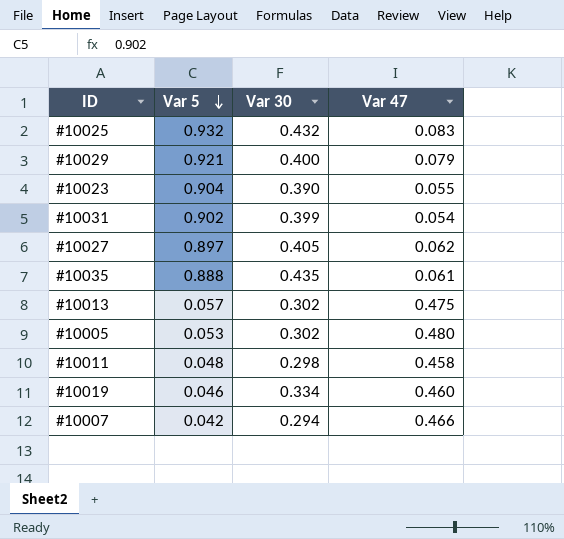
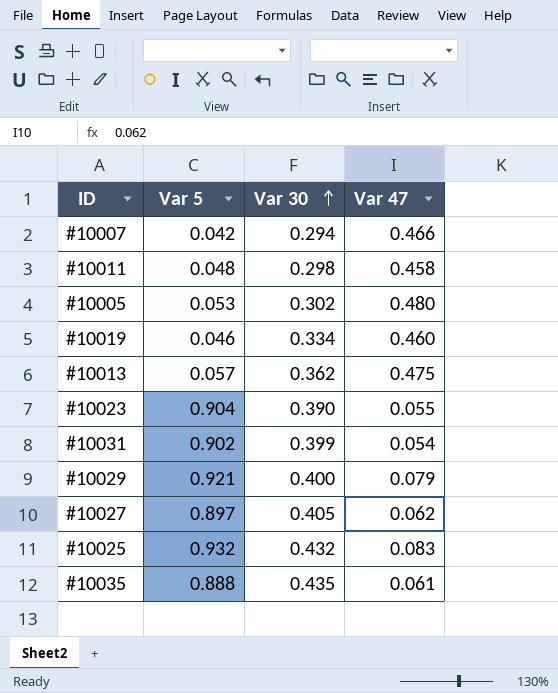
row order: Var 5 descending -> Var 30 ascending
#10013 | Var 30: 0.302 -> 0.362

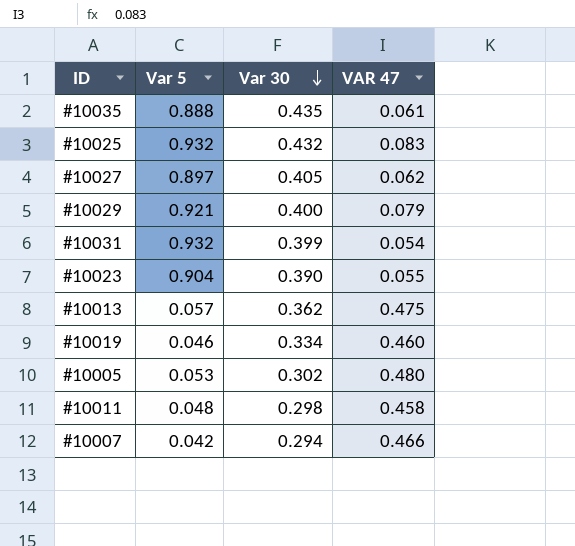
row order: Var 30 ascending -> Var 30 descending
column name: Var 47 -> VAR 47
#10031 | Var 5: 0.902 -> 0.932

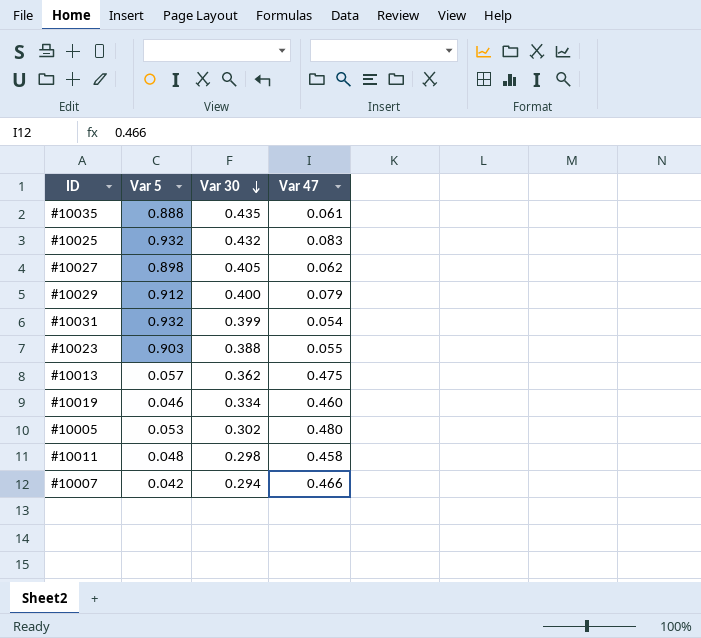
column name: VAR 47 -> Var 47
#10027 | Var 5: 0.897 -> 0.898
#10029 | Var 5: 0.921 -> 0.912
#10023 | Var 5: 0.904 -> 0.903
#10023 | Var 30: 0.390 -> 0.388

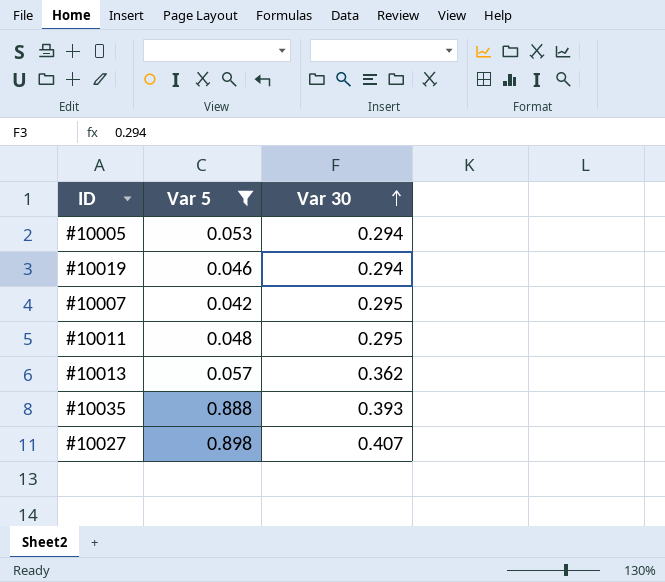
filter: none -> Var 5 <= 0.898
row order: Var 30 descending -> Var 30 ascending
column Var 47 | position: 4 -> none
#10005 | Var 30: 0.302 -> 0.294
#10019 | Var 30: 0.334 -> 0.294
#10007 | Var 30: 0.294 -> 0.295
#10011 | Var 30: 0.298 -> 0.295
#10035 | Var 30: 0.435 -> 0.393
#10027 | Var 30: 0.405 -> 0.407

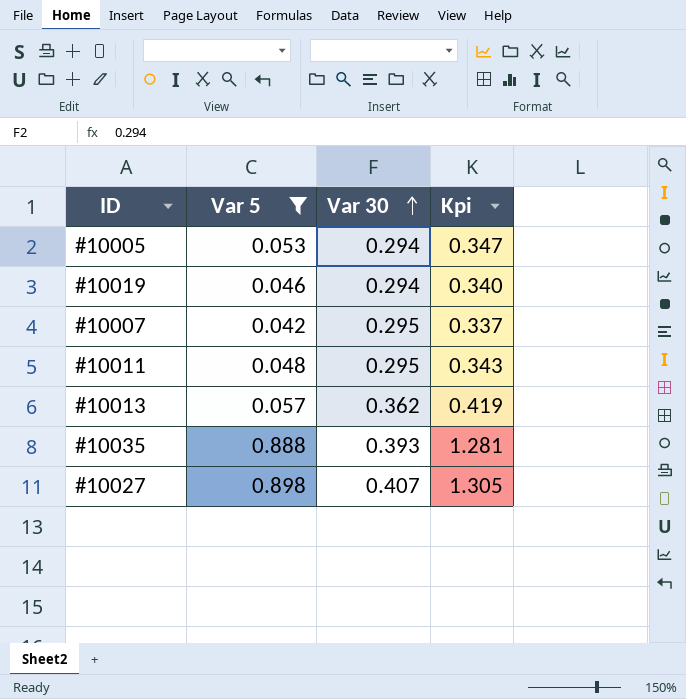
column Kpi | formula: none -> [Var 5] + [Var 30]

